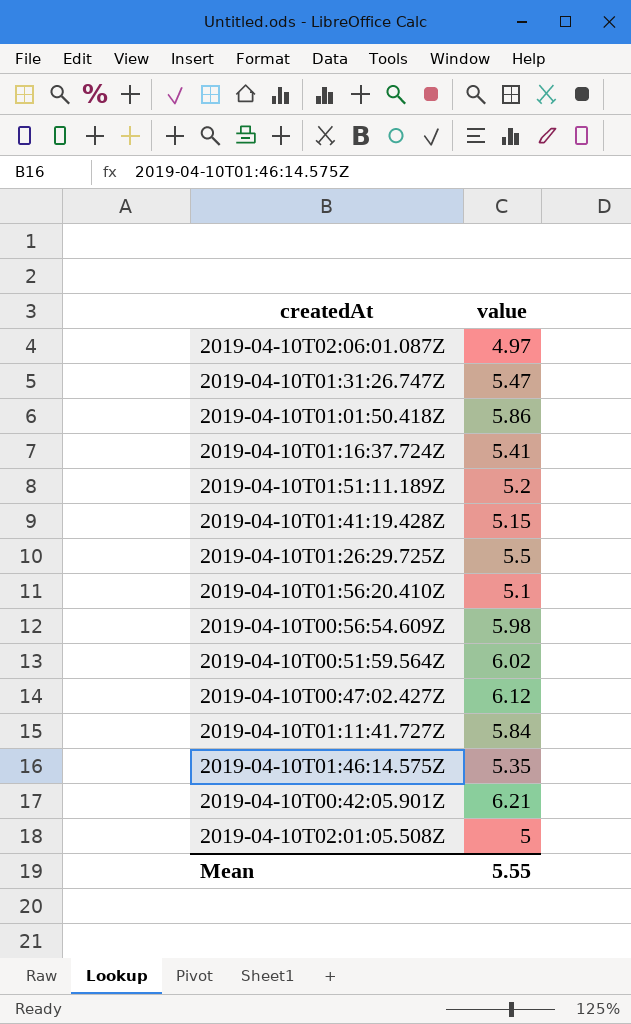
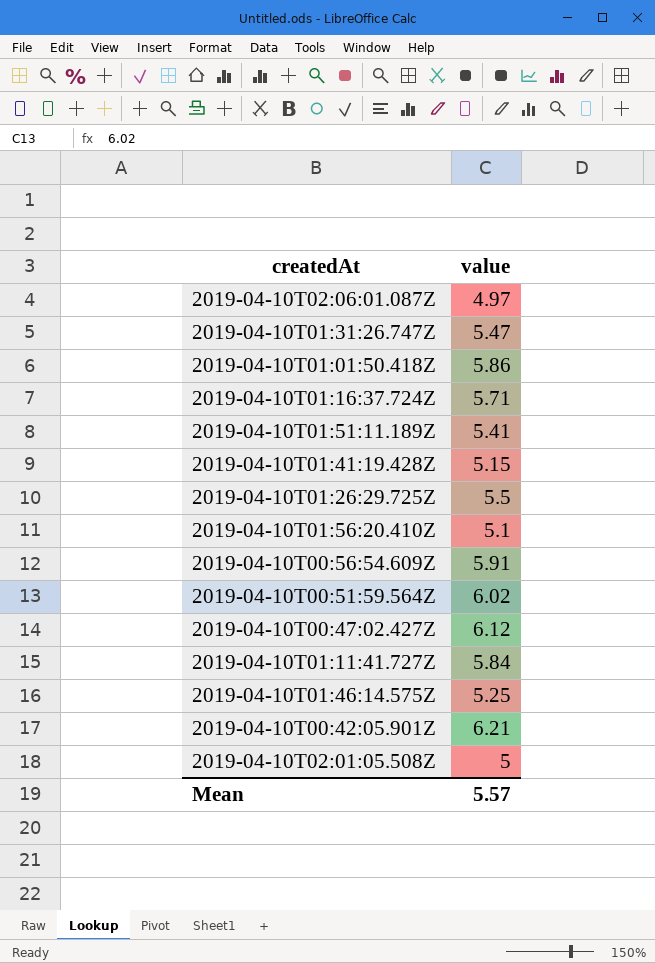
2019-04-10T01:16:37.724Z | value: 5.41 -> 5.71
2019-04-10T01:51:11.189Z | value: 5.2 -> 5.41
2019-04-10T00:56:54.609Z | value: 5.98 -> 5.91
2019-04-10T01:46:14.575Z | value: 5.35 -> 5.25
Mean | value: 5.55 -> 5.57

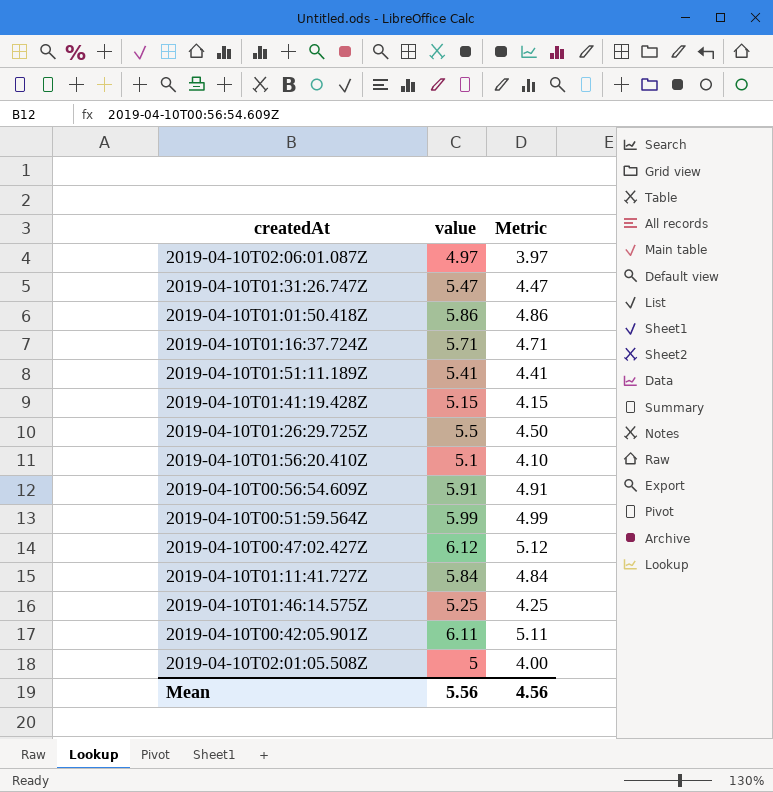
column Metric | formula: none -> [value] - 1
2019-04-10T00:51:59.564Z | value: 6.02 -> 5.99
2019-04-10T00:42:05.901Z | value: 6.21 -> 6.11
Mean | value: 5.57 -> 5.56

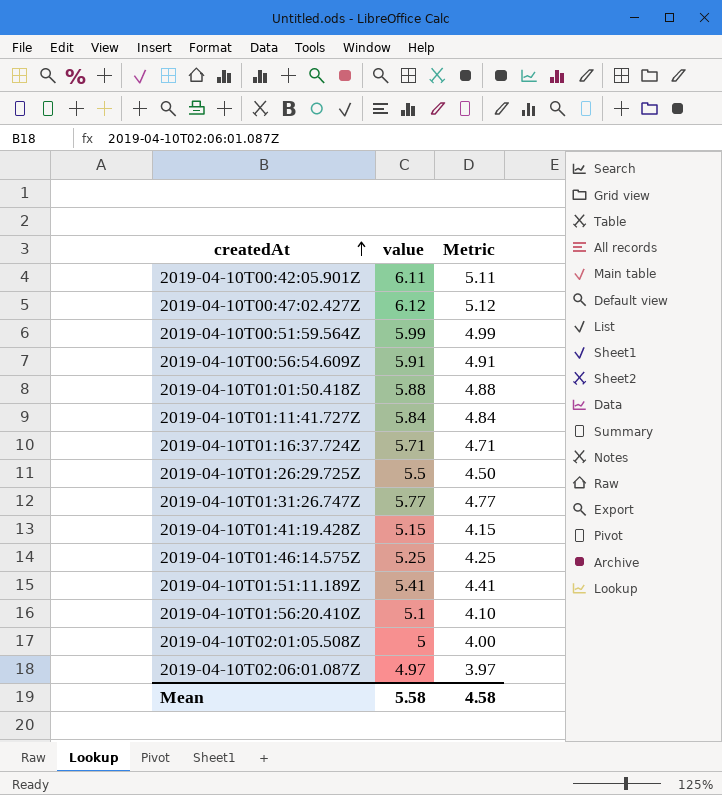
row order: none -> createdAt ascending
2019-04-10T01:01:50.418Z | value: 5.86 -> 5.88
2019-04-10T01:01:50.418Z | Metric: 4.86 -> 4.88
2019-04-10T01:31:26.747Z | value: 5.47 -> 5.77
2019-04-10T01:31:26.747Z | Metric: 4.47 -> 4.77
Mean | value: 5.56 -> 5.58
Mean | Metric: 4.56 -> 4.58

